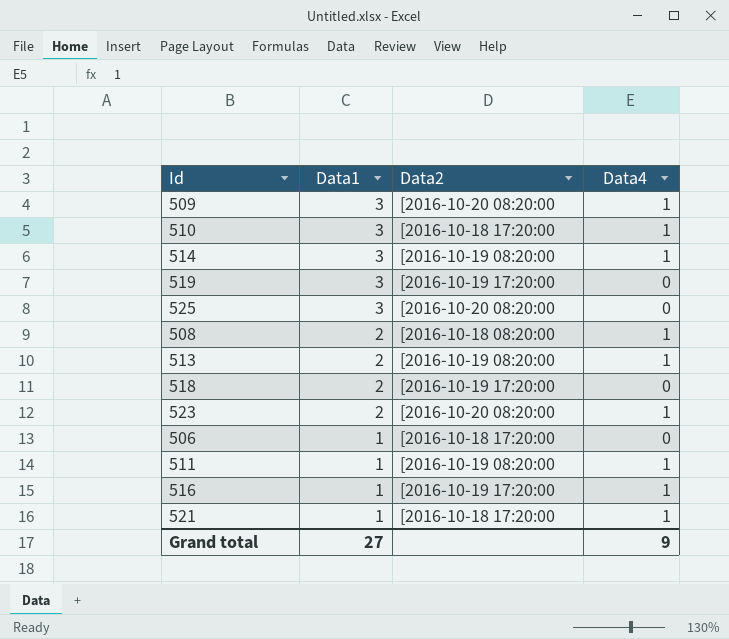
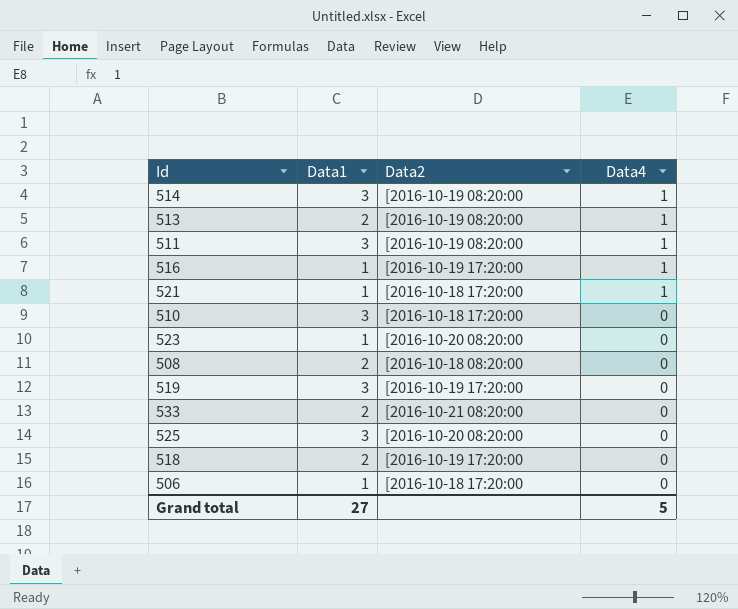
row order: Data1 descending -> Data4 descending
row 509: 3 | [2016-10-20 08:20:00 | 1 -> none
511 | Data1: 1 -> 3
510 | Data4: 1 -> 0
523 | Data1: 2 -> 1
523 | Data4: 1 -> 0
508 | Data4: 1 -> 0
row 533: none -> 2 | [2016-10-21 08:20:00 | 0
Grand total | Data4: 9 -> 5

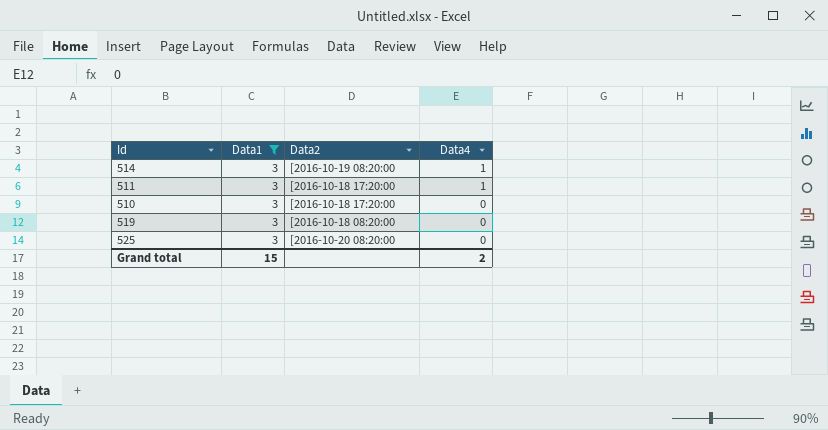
filter: none -> Data1 = 3
511 | Data2: [2016-10-19 08:20:00 -> [2016-10-18 17:20:00
519 | Data2: [2016-10-19 17:20:00 -> [2016-10-18 08:20:00
Grand total | Data1: 27 -> 15
Grand total | Data4: 5 -> 2

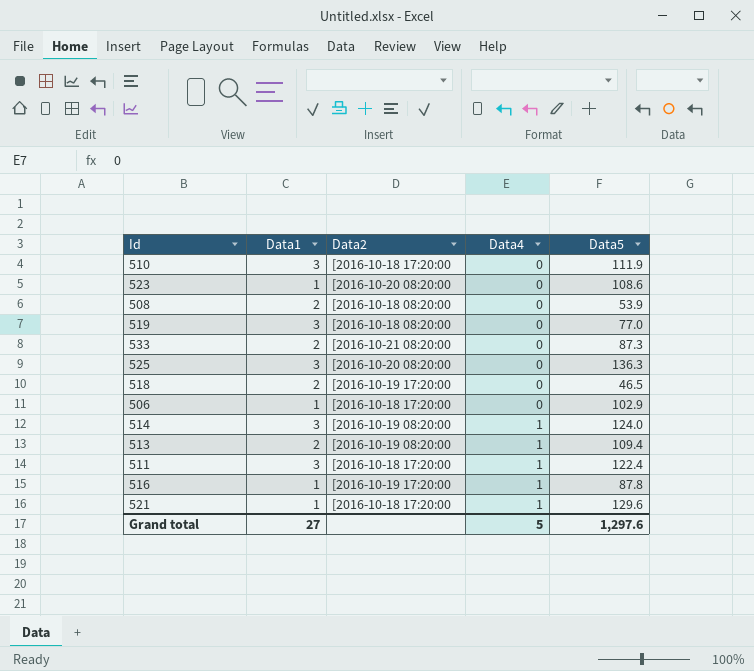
filter: Data1 = 3 -> none
row order: Data4 descending -> Data4 ascending
column Data5 | position: none -> 5
Grand total | Data1: 15 -> 27
Grand total | Data4: 2 -> 5

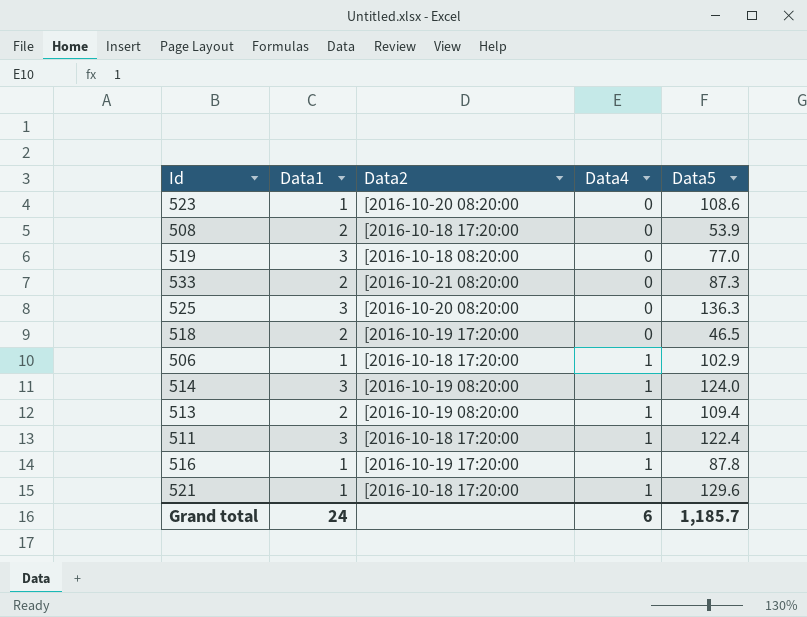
row 510: 3 | [2016-10-18 17:20:00 | 0 | 111.9 -> none
508 | Data2: [2016-10-18 08:20:00 -> [2016-10-18 17:20:00
506 | Data4: 0 -> 1
Grand total | Data1: 27 -> 24
Grand total | Data4: 5 -> 6
Grand total | Data5: 1,297.6 -> 1,185.7

